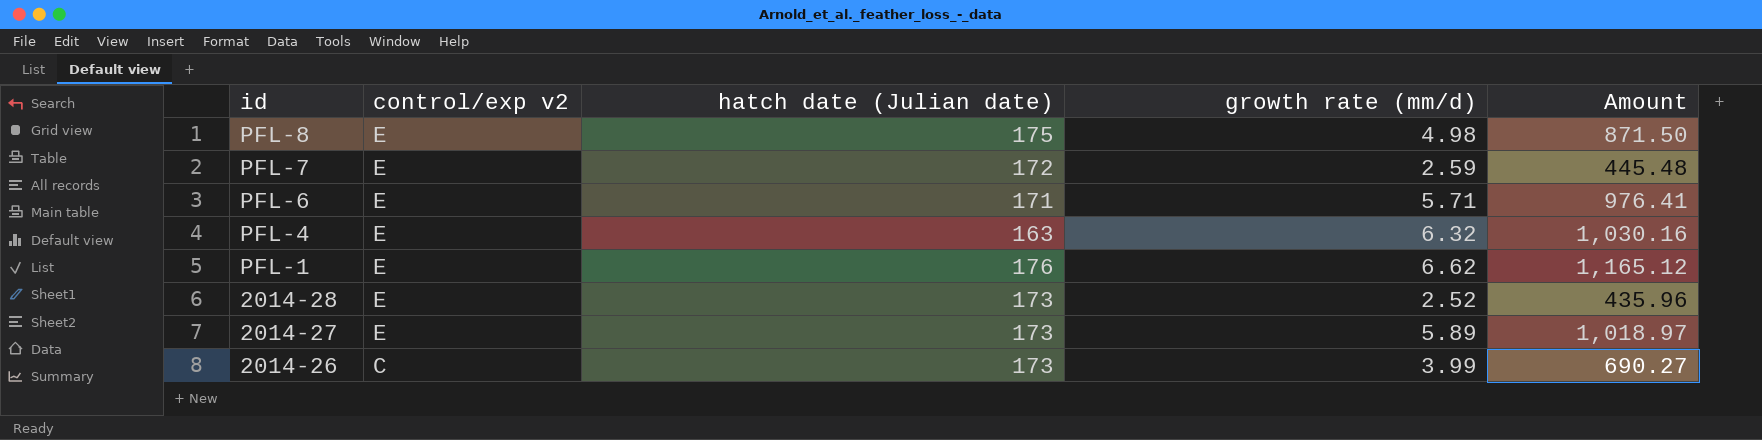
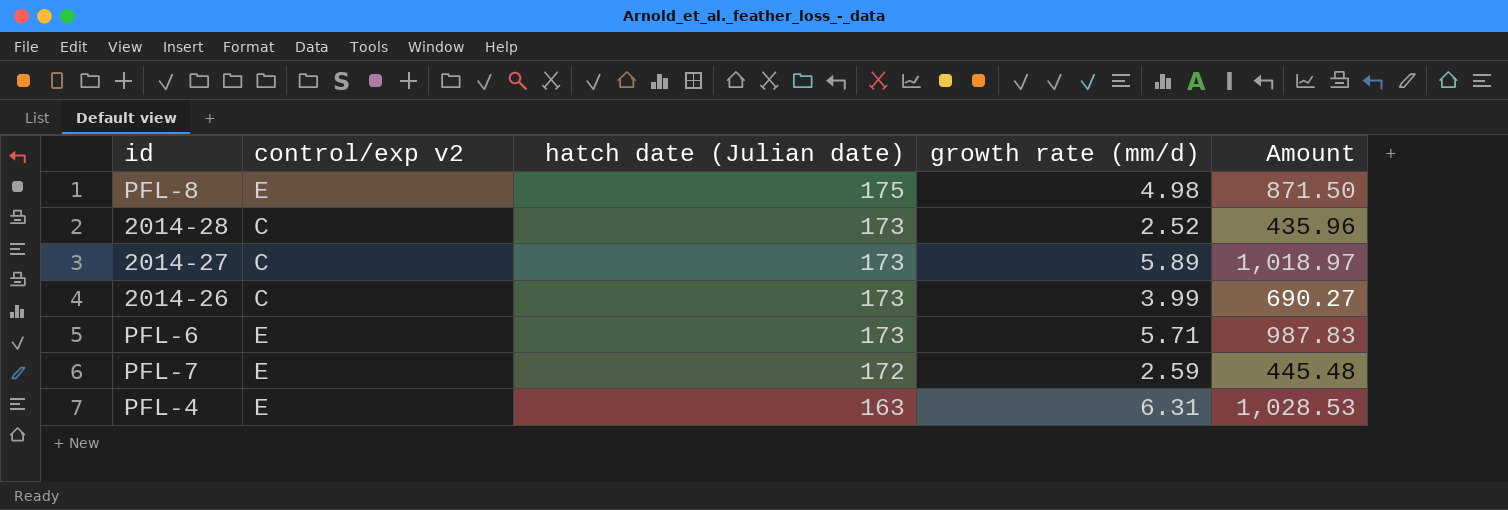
row order: id descending -> hatch date (Julian date) descending
row PFL-1: E | 176 | 6.62 | 1,165.12 -> none
2014-28 | control/exp v2: E -> C
2014-27 | control/exp v2: E -> C
PFL-6 | hatch date (Julian date): 171 -> 173
PFL-6 | Amount: 976.41 -> 987.83
PFL-4 | growth rate (mm/d): 6.32 -> 6.31
PFL-4 | Amount: 1,030.16 -> 1,028.53

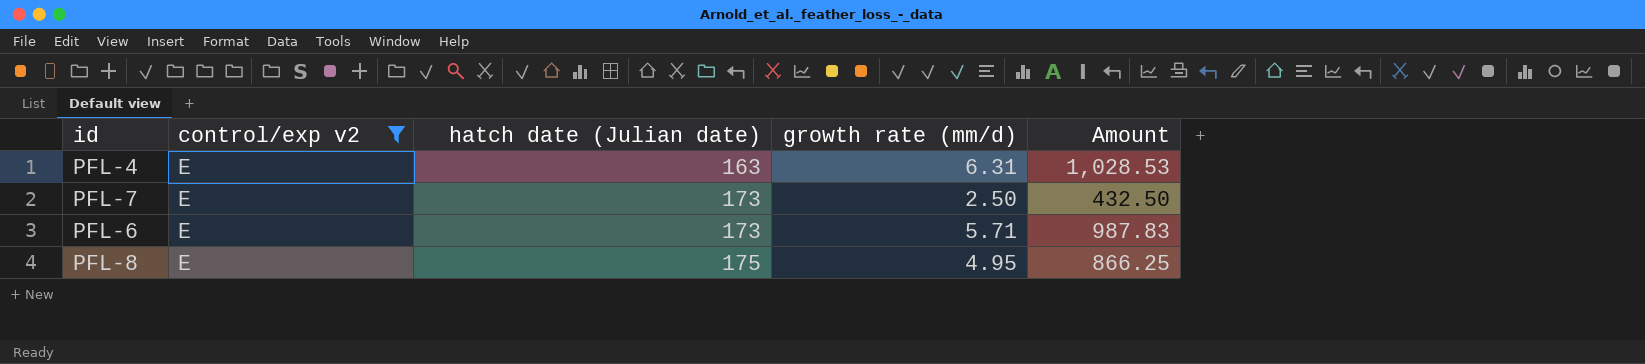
filter: none -> control/exp v2 = E
row order: hatch date (Julian date) descending -> hatch date (Julian date) ascending
PFL-7 | hatch date (Julian date): 172 -> 173
PFL-7 | growth rate (mm/d): 2.59 -> 2.50
PFL-7 | Amount: 445.48 -> 432.50
PFL-8 | growth rate (mm/d): 4.98 -> 4.95
PFL-8 | Amount: 871.50 -> 866.25

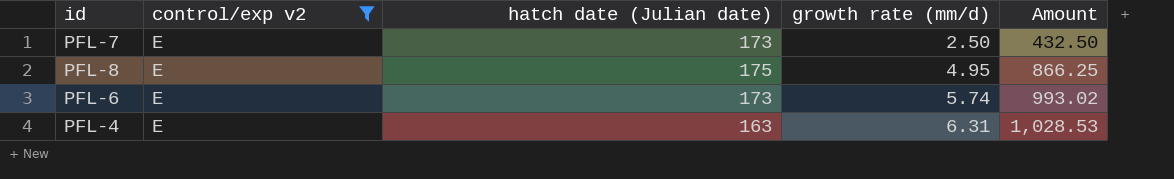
row order: hatch date (Julian date) ascending -> growth rate (mm/d) ascending
PFL-6 | growth rate (mm/d): 5.71 -> 5.74
PFL-6 | Amount: 987.83 -> 993.02

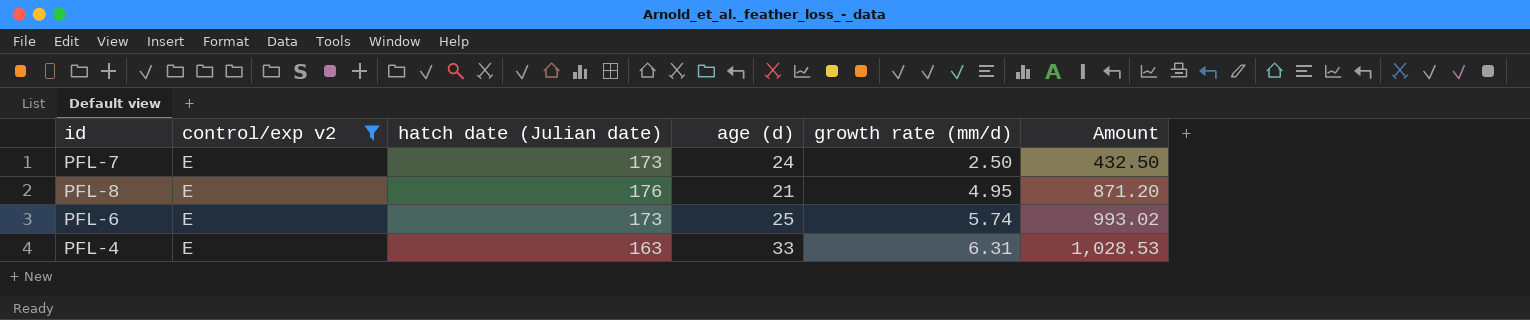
column age (d) | position: none -> 4
PFL-8 | hatch date (Julian date): 175 -> 176
PFL-8 | Amount: 866.25 -> 871.20

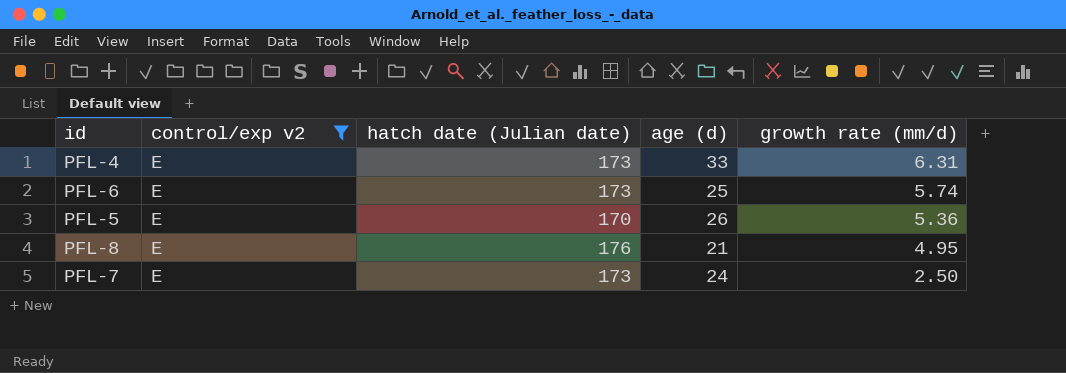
row order: growth rate (mm/d) ascending -> growth rate (mm/d) descending
column Amount | formula: [hatch date (Julian date)] * [growth rate (mm/d)] -> none
PFL-4 | hatch date (Julian date): 163 -> 173
row PFL-5: none -> E | 170 | 26 | 5.36

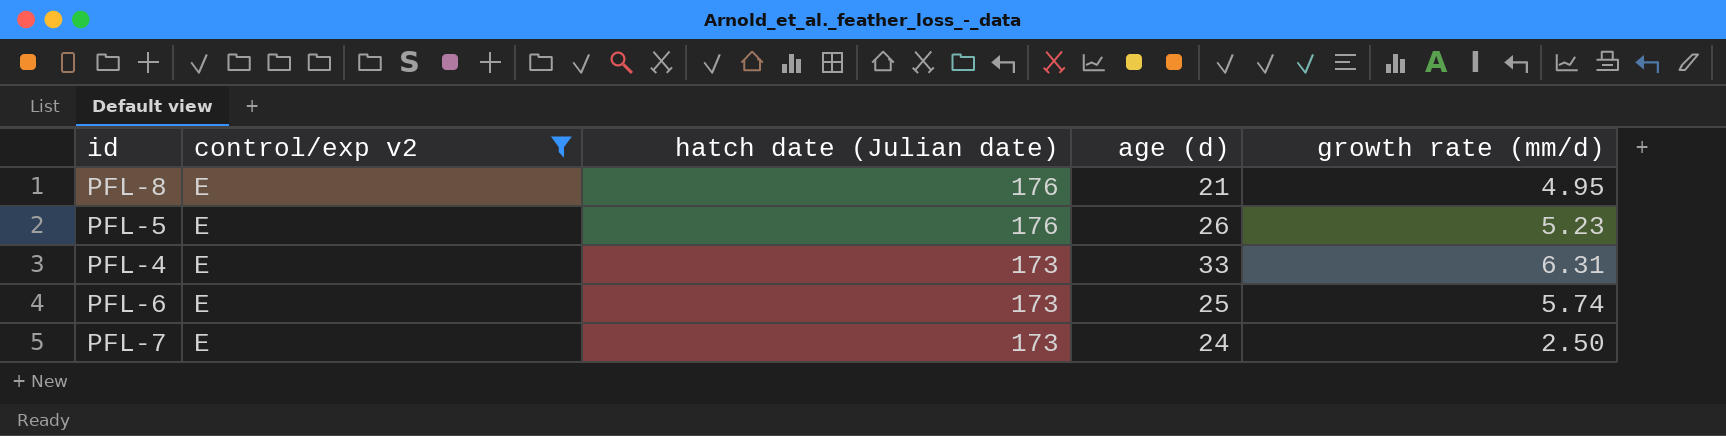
row order: growth rate (mm/d) descending -> hatch date (Julian date) descending
PFL-5 | hatch date (Julian date): 170 -> 176
PFL-5 | growth rate (mm/d): 5.36 -> 5.23

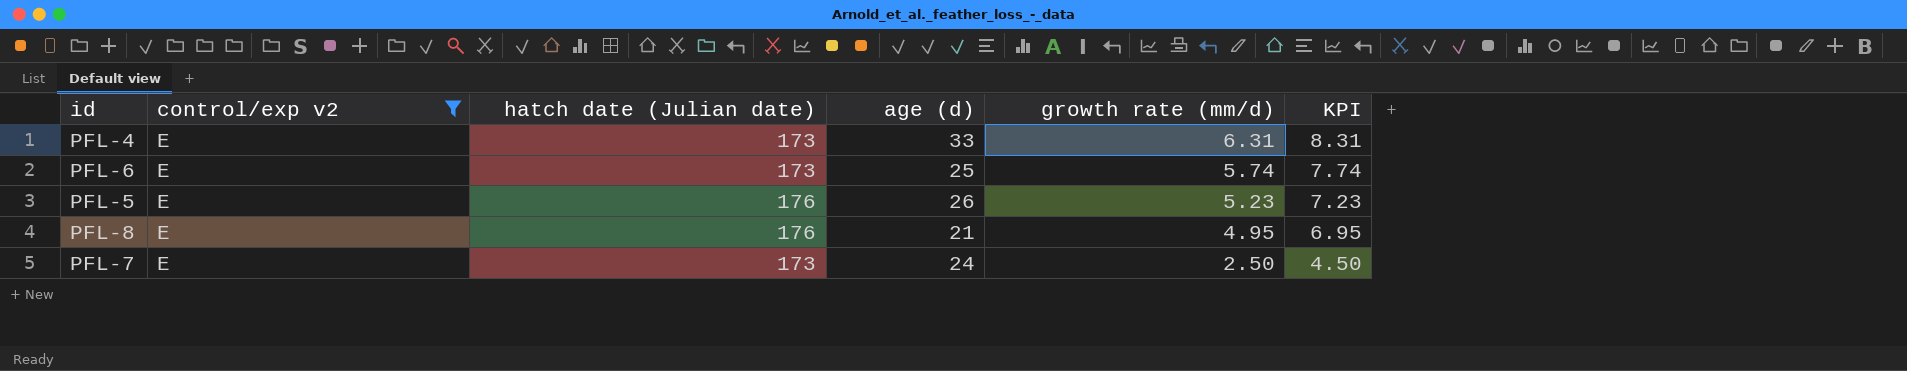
row order: hatch date (Julian date) descending -> growth rate (mm/d) descending
column KPI | formula: none -> [growth rate (mm/d)] + 2

